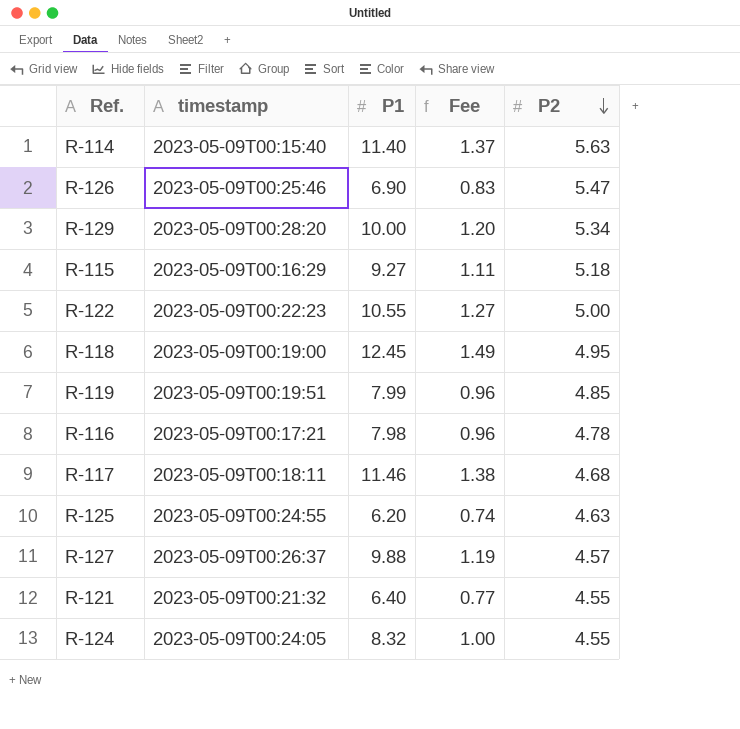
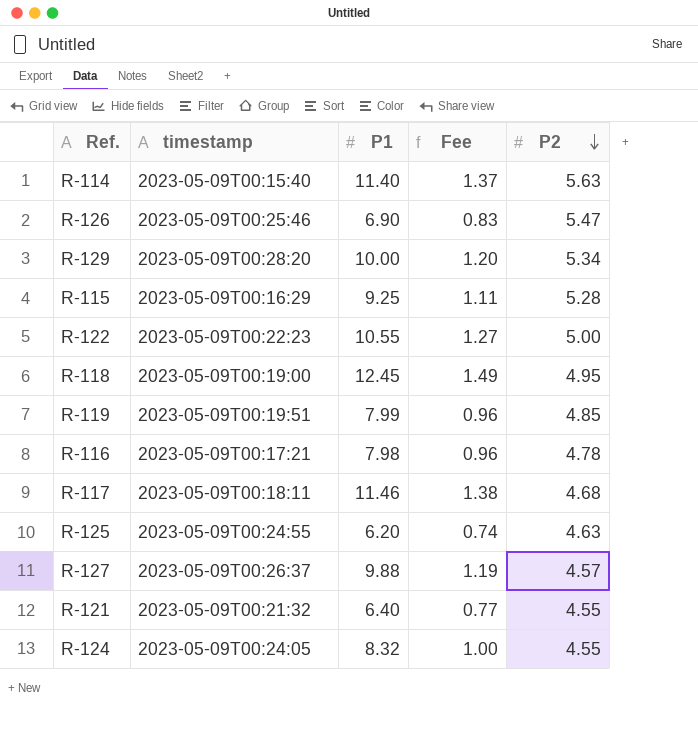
R-115 | P1: 9.27 -> 9.25
R-115 | P2: 5.18 -> 5.28

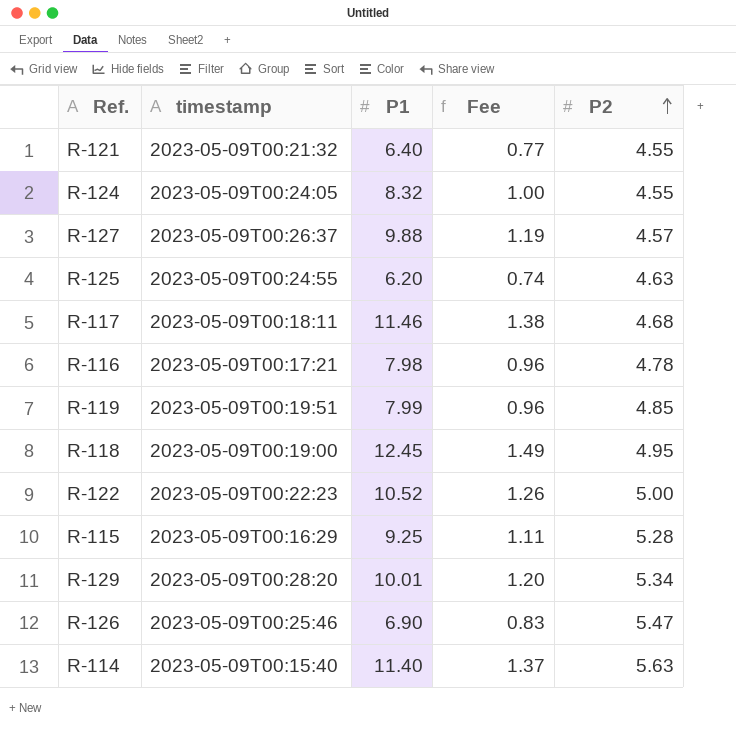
row order: P2 descending -> P2 ascending
R-122 | P1: 10.55 -> 10.52
R-122 | Fee: 1.27 -> 1.26
R-129 | P1: 10.00 -> 10.01

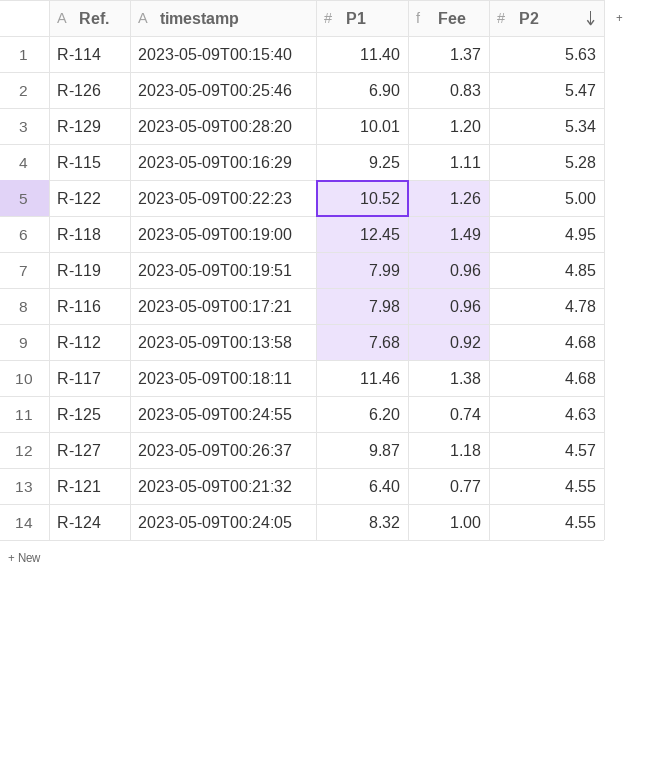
row order: P2 ascending -> P2 descending
row R-112: none -> 2023-05-09T00:13:58 | 7.68 | 0.92 | 4.68
R-127 | P1: 9.88 -> 9.87
R-127 | Fee: 1.19 -> 1.18

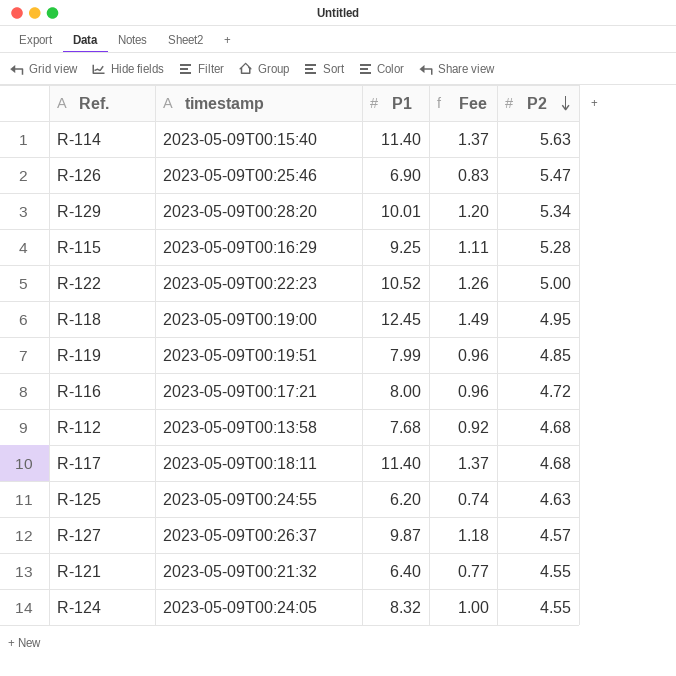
R-116 | P1: 7.98 -> 8.00
R-116 | P2: 4.78 -> 4.72
R-117 | P1: 11.46 -> 11.40
R-117 | Fee: 1.38 -> 1.37

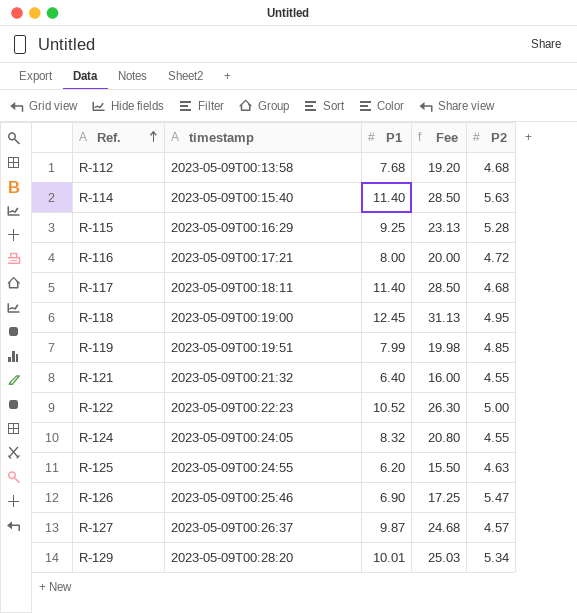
row order: P2 descending -> Ref. ascending
column Fee | formula: [P1] * 0.12 -> [P1] * 2.5

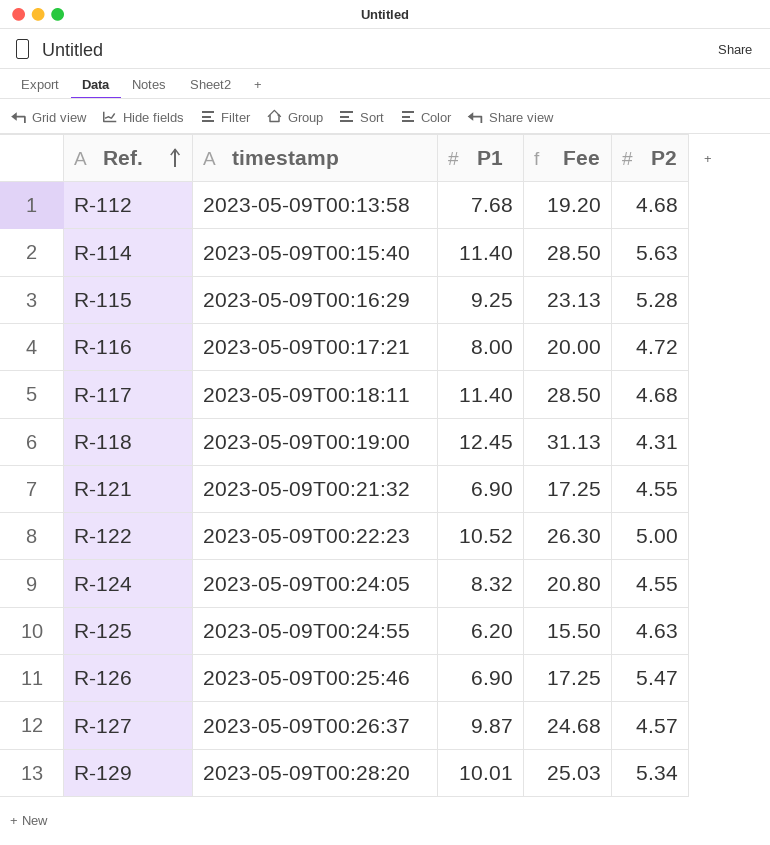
row R-119: 2023-05-09T00:19:51 | 7.99 | 19.98 | 4.85 -> none
R-118 | P2: 4.95 -> 4.31
R-121 | P1: 6.40 -> 6.90
R-121 | Fee: 16.00 -> 17.25

